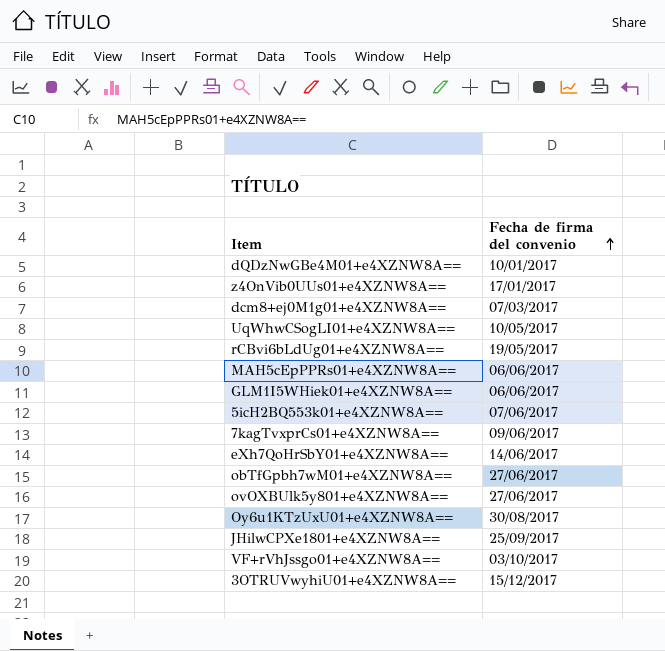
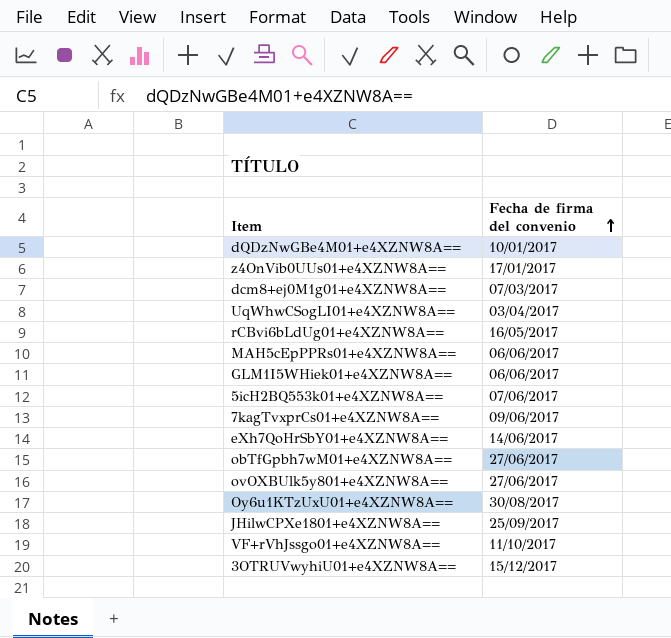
UqWhwCSogLI01+e4XZNW8A== | Fecha de firma del convenio: 10/05/2017 -> 03/04/2017
rCBvi6bLdUg01+e4XZNW8A== | Fecha de firma del convenio: 19/05/2017 -> 16/05/2017
VF+rVhJssgo01+e4XZNW8A== | Fecha de firma del convenio: 03/10/2017 -> 11/10/2017

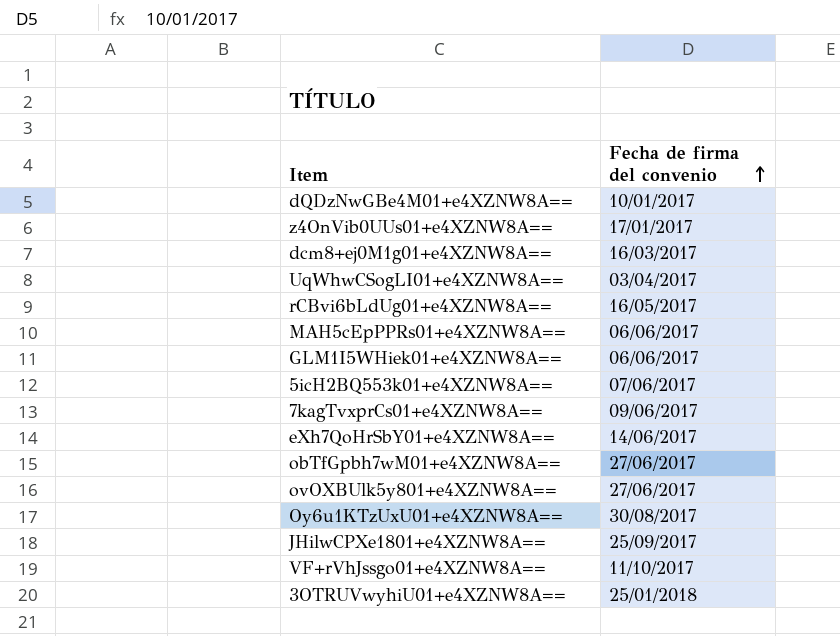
dcm8+ej0M1g01+e4XZNW8A== | Fecha de firma del convenio: 07/03/2017 -> 16/03/2017
3OTRUVwyhiU01+e4XZNW8A== | Fecha de firma del convenio: 15/12/2017 -> 25/01/2018

